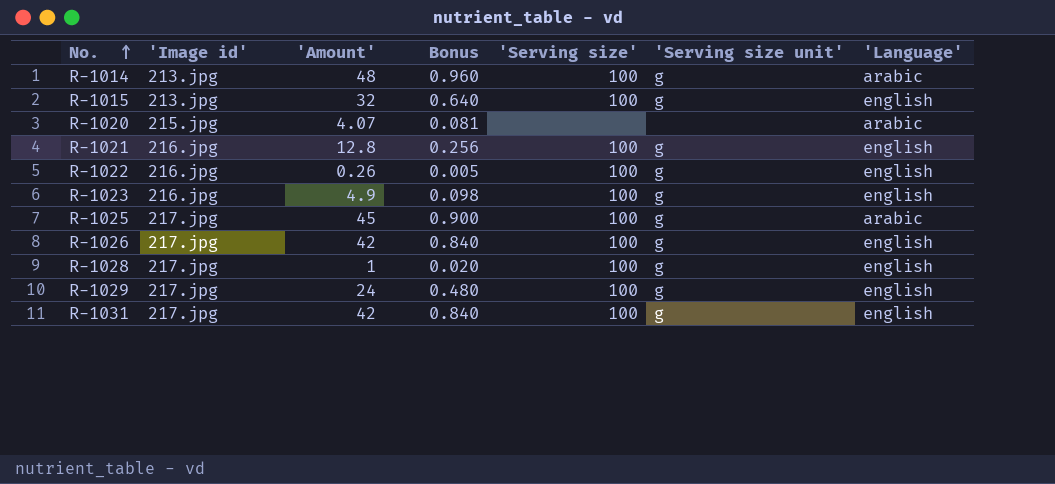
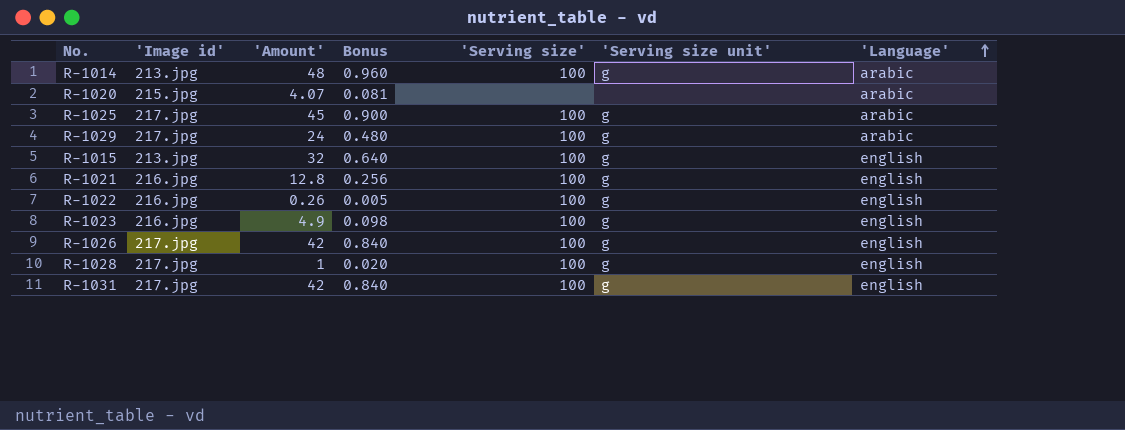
row order: No. ascending -> 'Language' ascending
R-1029 | 'Language': english -> arabic

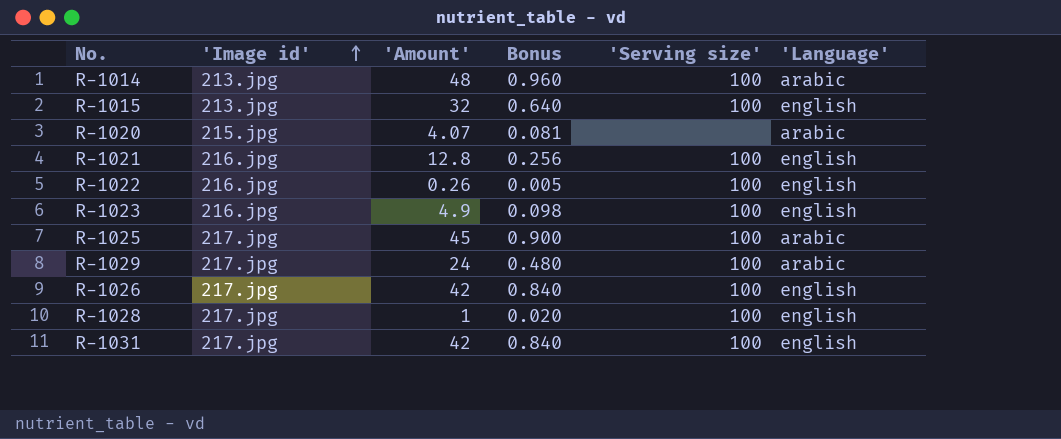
row order: 'Language' ascending -> 'Image id' ascending
column 'Serving size unit' | position: 6 -> none

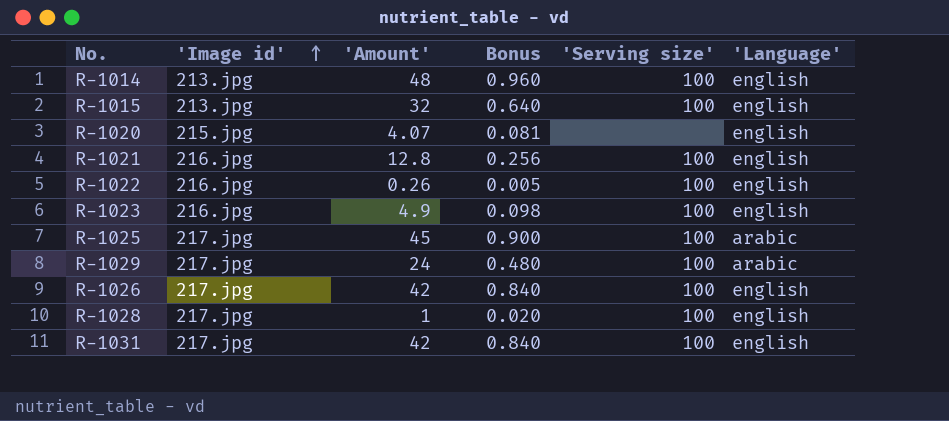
R-1014 | 'Language': arabic -> english
R-1020 | 'Language': arabic -> english

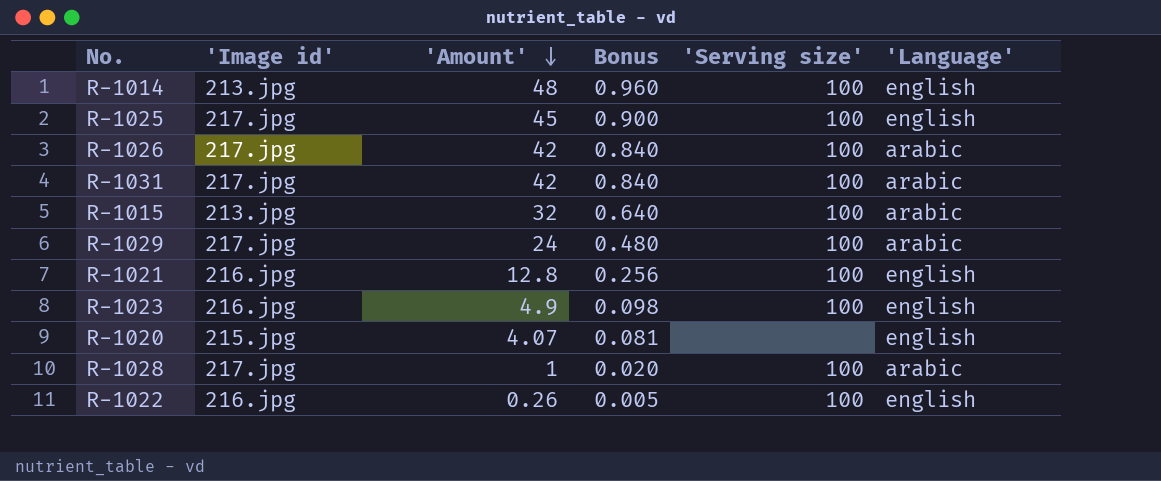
row order: 'Image id' ascending -> 'Amount' descending
R-1025 | 'Language': arabic -> english
R-1026 | 'Language': english -> arabic
R-1031 | 'Language': english -> arabic
R-1015 | 'Language': english -> arabic
R-1028 | 'Language': english -> arabic

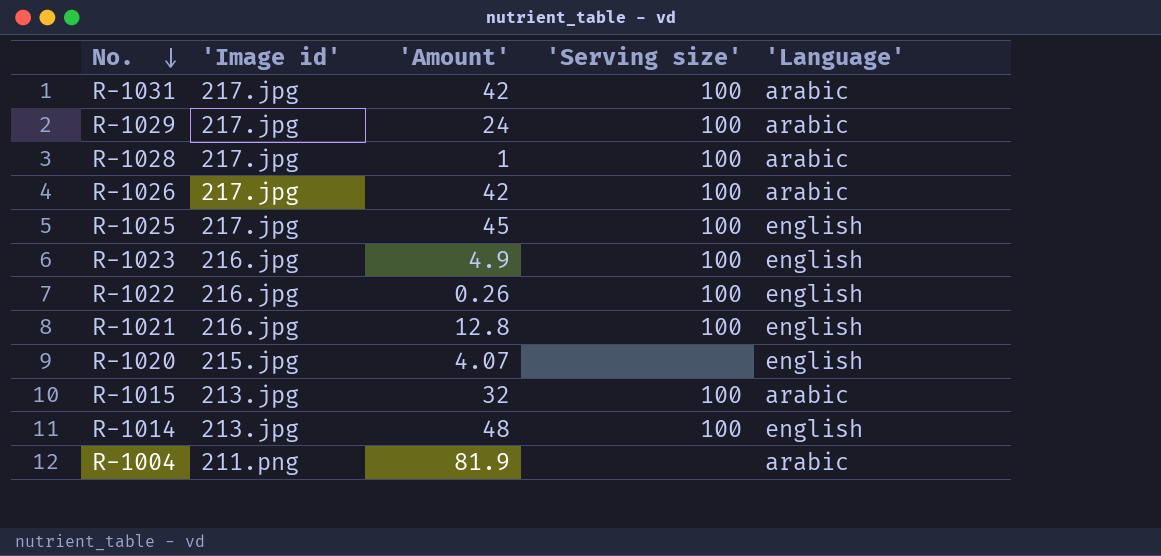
row order: 'Amount' descending -> No. descending
column Bonus | formula: ['Amount'] * 0.02 -> none
row R-1004: none -> 211.png | 81.9 | none | arabic

